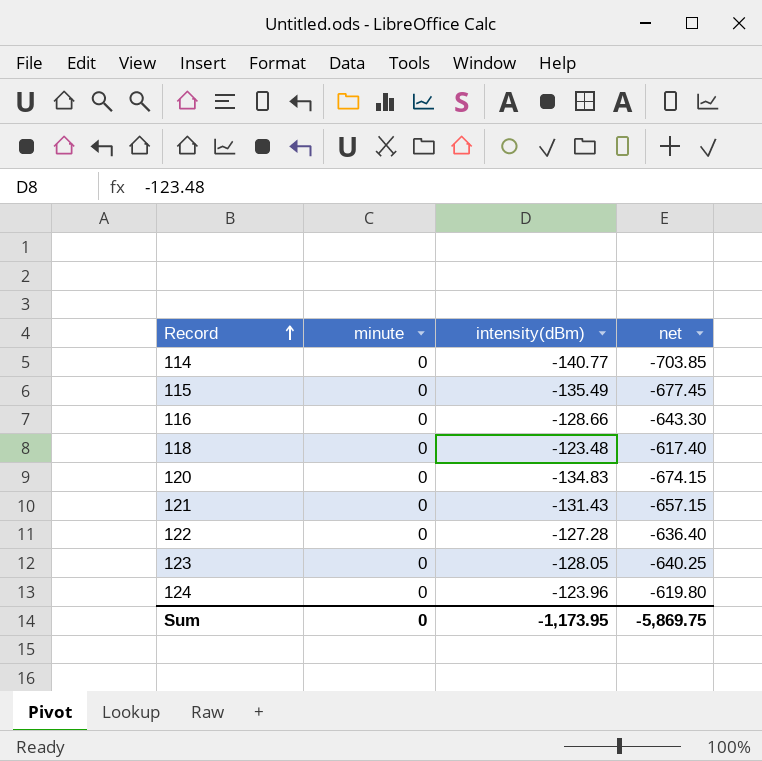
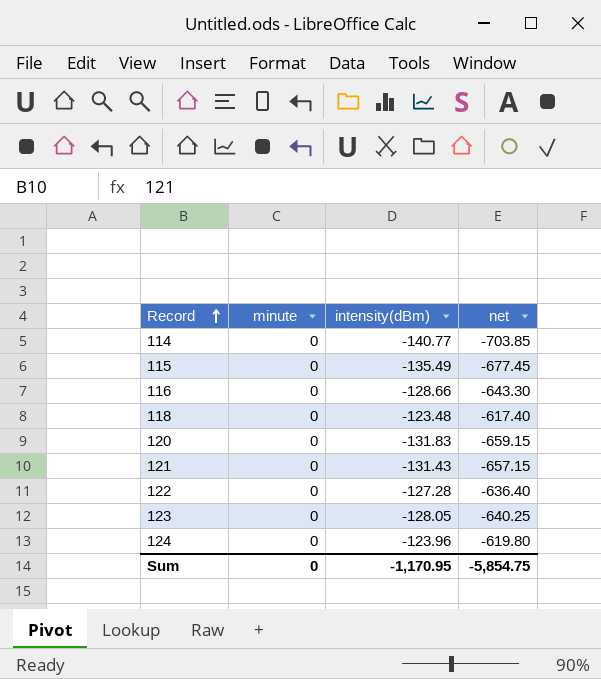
120 | intensity(dBm): -134.83 -> -131.83
120 | net: -674.15 -> -659.15
Sum | intensity(dBm): -1,173.95 -> -1,170.95
Sum | net: -5,869.75 -> -5,854.75

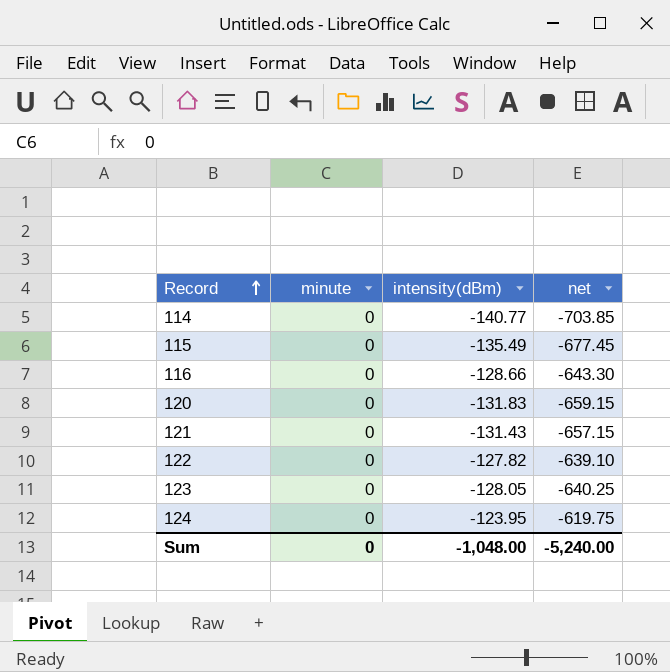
row 118: 0 | -123.48 | -617.40 -> none
122 | intensity(dBm): -127.28 -> -127.82
122 | net: -636.40 -> -639.10
124 | intensity(dBm): -123.96 -> -123.95
124 | net: -619.80 -> -619.75
Sum | intensity(dBm): -1,170.95 -> -1,048.00
Sum | net: -5,854.75 -> -5,240.00

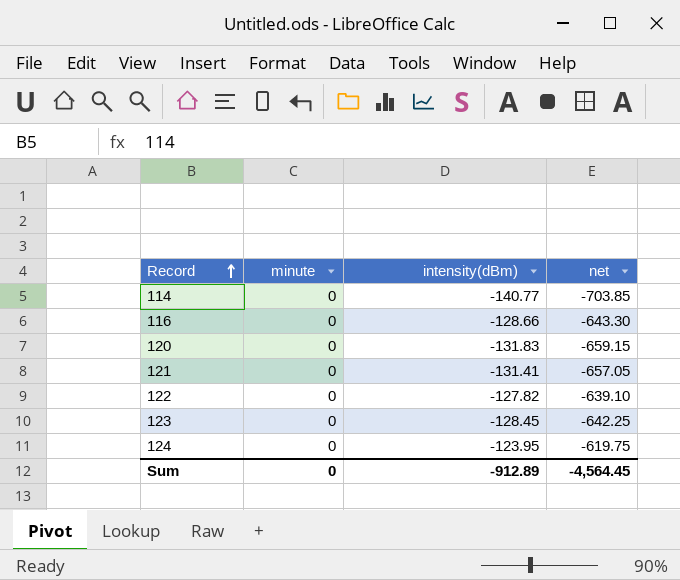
row 115: 0 | -135.49 | -677.45 -> none
121 | intensity(dBm): -131.43 -> -131.41
121 | net: -657.15 -> -657.05
123 | intensity(dBm): -128.05 -> -128.45
123 | net: -640.25 -> -642.25
Sum | intensity(dBm): -1,048.00 -> -912.89
Sum | net: -5,240.00 -> -4,564.45

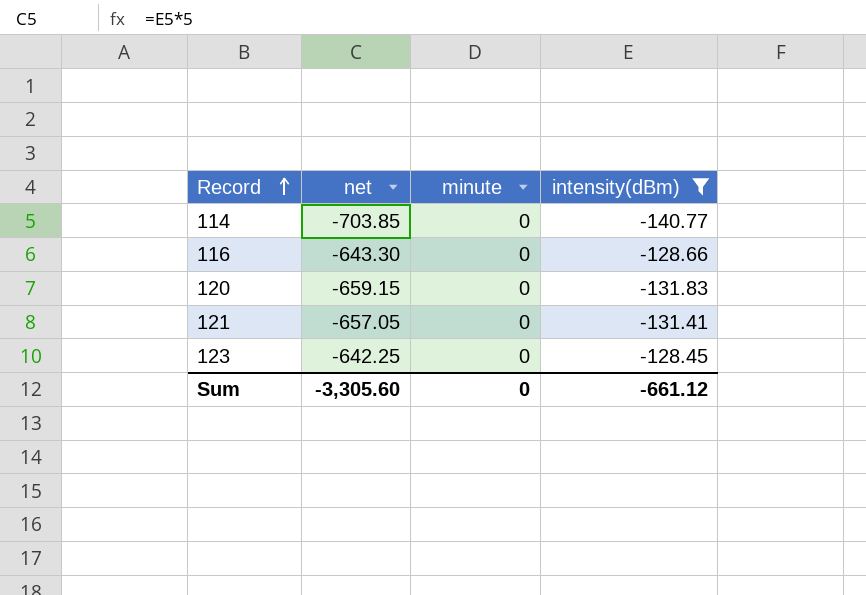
filter: none -> intensity(dBm) <= -128.45
column net | position: 4 -> 2
Sum | net: -4,564.45 -> -3,305.60
Sum | intensity(dBm): -912.89 -> -661.12

